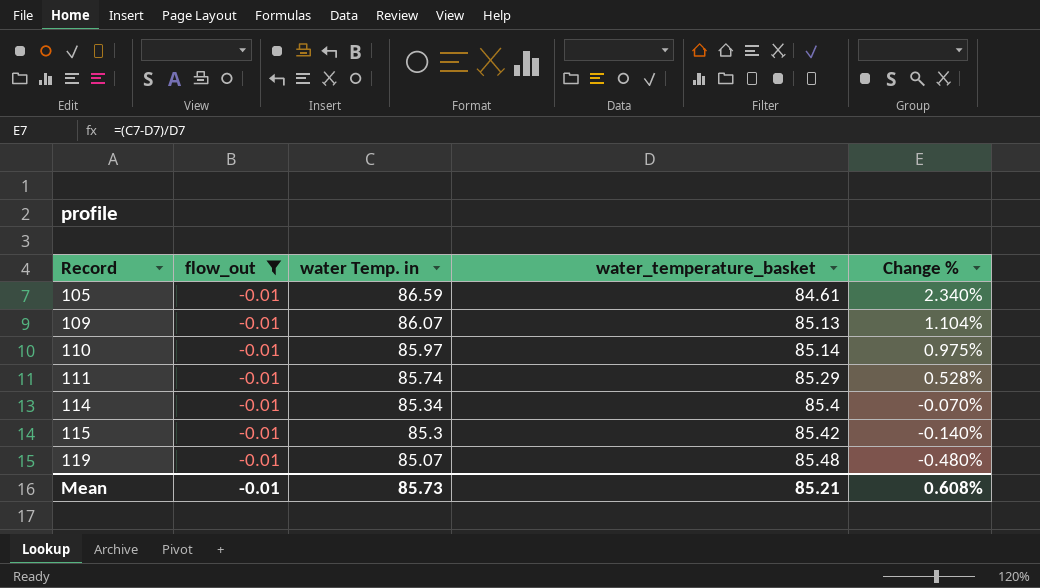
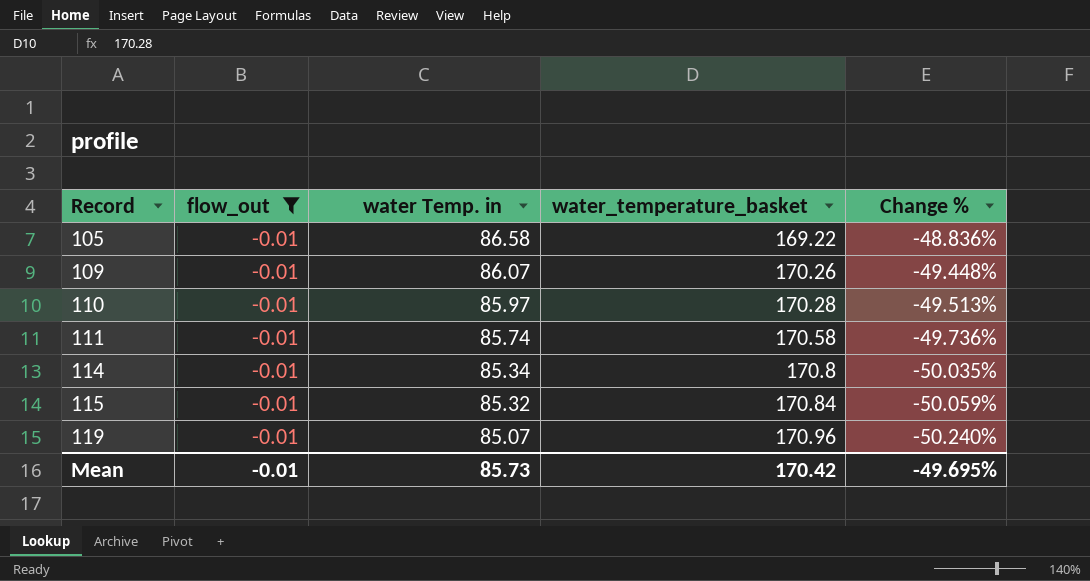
105 | water Temp. in: 86.59 -> 86.58
105 | water_temperature_basket: 84.61 -> 169.22
105 | Change %: 2.340% -> -48.836%
109 | water_temperature_basket: 85.13 -> 170.26
109 | Change %: 1.104% -> -49.448%
110 | water_temperature_basket: 85.14 -> 170.28
110 | Change %: 0.975% -> -49.513%
111 | water_temperature_basket: 85.29 -> 170.58
111 | Change %: 0.528% -> -49.736%
114 | water_temperature_basket: 85.4 -> 170.8
114 | Change %: -0.070% -> -50.035%
115 | water Temp. in: 85.3 -> 85.32
115 | water_temperature_basket: 85.42 -> 170.84
115 | Change %: -0.140% -> -50.059%
119 | water_temperature_basket: 85.48 -> 170.96
119 | Change %: -0.480% -> -50.240%
Mean | water_temperature_basket: 85.21 -> 170.42
Mean | Change %: 0.608% -> -49.695%

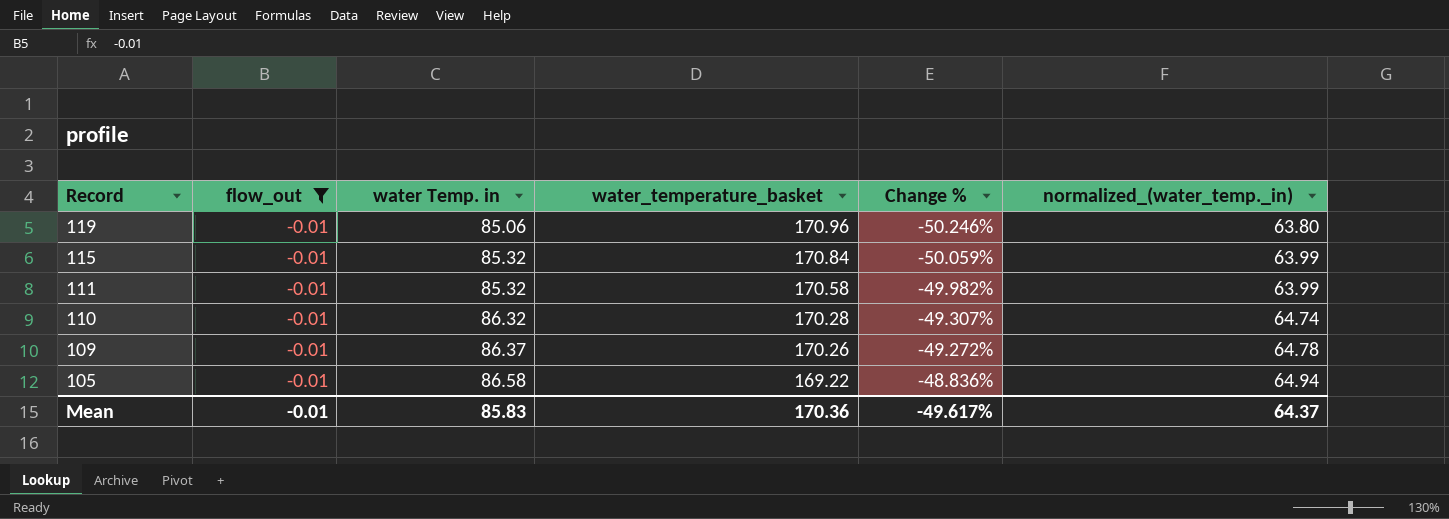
row order: Record ascending -> Record descending
column normalized_(water_temp._in) | formula: none -> [water Temp. in] * 0.75
row 114: -0.01 | 85.34 | 170.8 | -50.035% -> none
119 | water Temp. in: 85.07 -> 85.06
119 | Change %: -50.240% -> -50.246%
111 | water Temp. in: 85.74 -> 85.32
111 | Change %: -49.736% -> -49.982%
110 | water Temp. in: 85.97 -> 86.32
110 | Change %: -49.513% -> -49.307%
109 | water Temp. in: 86.07 -> 86.37
109 | Change %: -49.448% -> -49.272%
Mean | water Temp. in: 85.73 -> 85.83
Mean | water_temperature_basket: 170.42 -> 170.36
Mean | Change %: -49.695% -> -49.617%

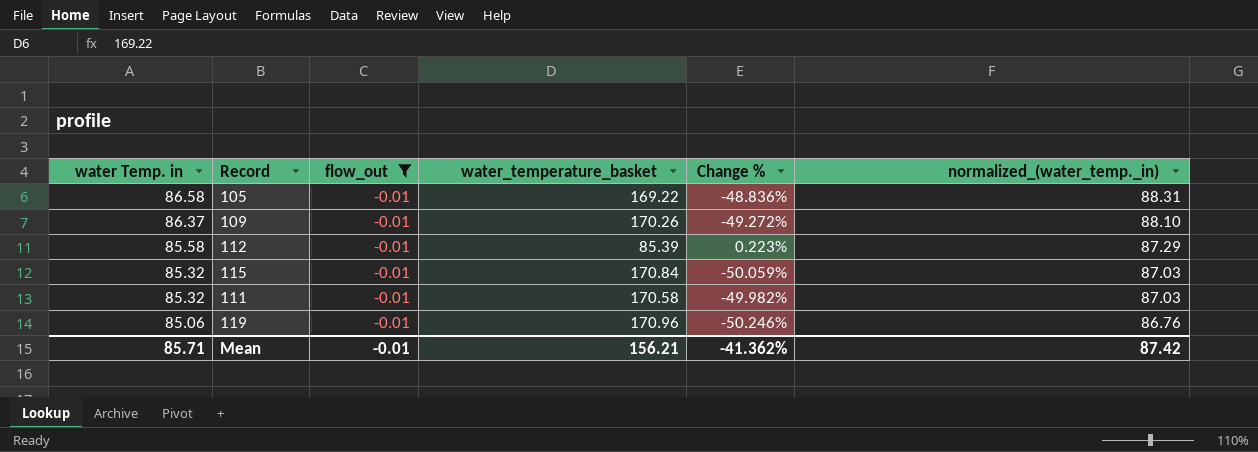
row order: Record descending -> water Temp. in descending
column water Temp. in | position: 3 -> 1
column normalized_(water_temp._in) | formula: [water Temp. in] * 0.75 -> [water Temp. in] * 1.02
row 110: -0.01 | 86.32 | 170.28 | -49.307% | 64.74 -> none
row 112: none -> 85.58 | -0.01 | 85.39 | 0.223% | 87.29
Mean | water Temp. in: 85.83 -> 85.71
Mean | water_temperature_basket: 170.36 -> 156.21
Mean | Change %: -49.617% -> -41.362%
Mean | normalized_(water_temp._in): 64.37 -> 87.42

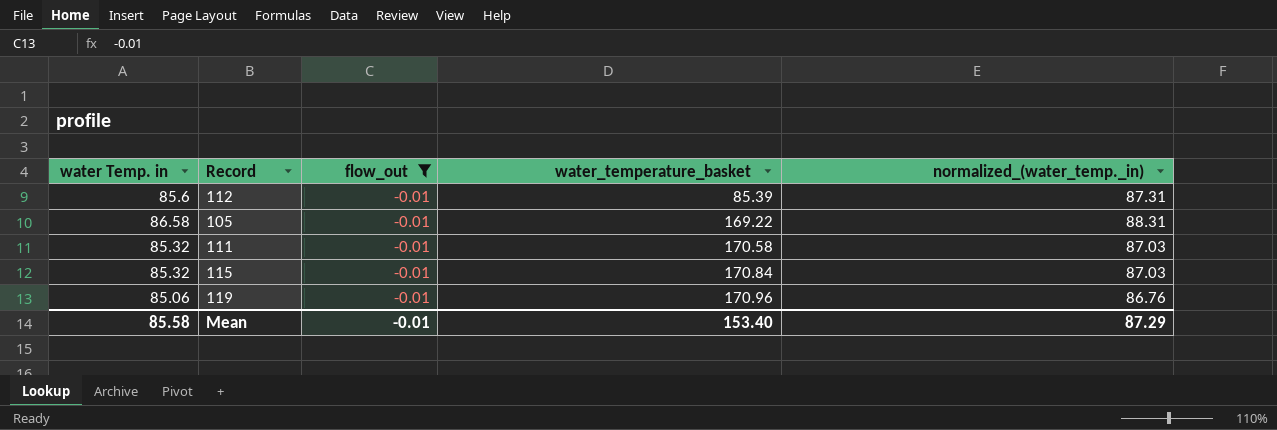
row order: water Temp. in descending -> water_temperature_basket ascending
column Change % | formula: ([water Temp. in] - [water_temperature_basket]) / [water_temperature_basket] -> none
row 109: 86.37 | -0.01 | 170.26 | -49.272% | 88.10 -> none
112 | water Temp. in: 85.58 -> 85.6
112 | normalized_(water_temp._in): 87.29 -> 87.31
Mean | water Temp. in: 85.71 -> 85.58
Mean | water_temperature_basket: 156.21 -> 153.40
Mean | normalized_(water_temp._in): 87.42 -> 87.29

